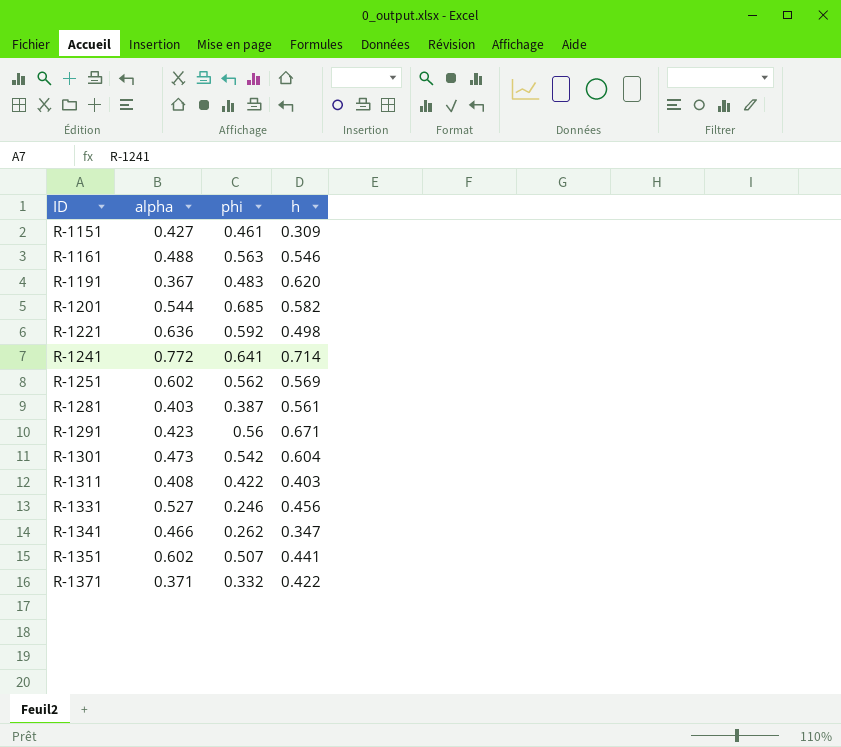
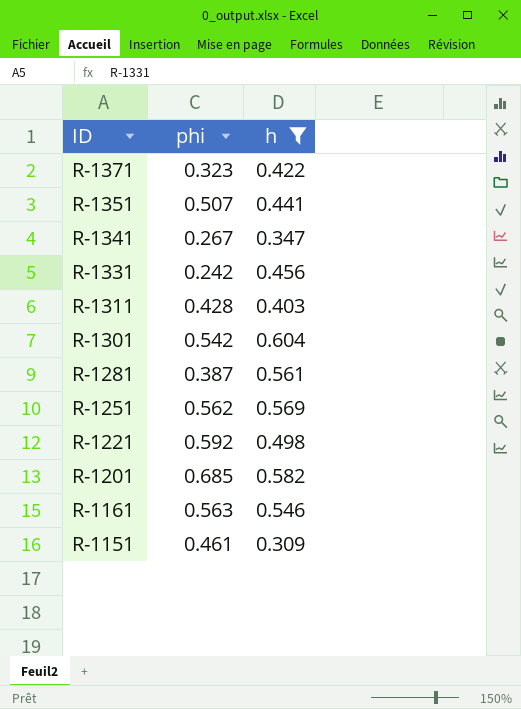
filter: none -> h <= 0.604
row order: ID ascending -> ID descending
column alpha | position: 2 -> none
R-1371 | phi: 0.332 -> 0.323
R-1341 | phi: 0.262 -> 0.267
R-1331 | phi: 0.246 -> 0.242
R-1311 | phi: 0.422 -> 0.428

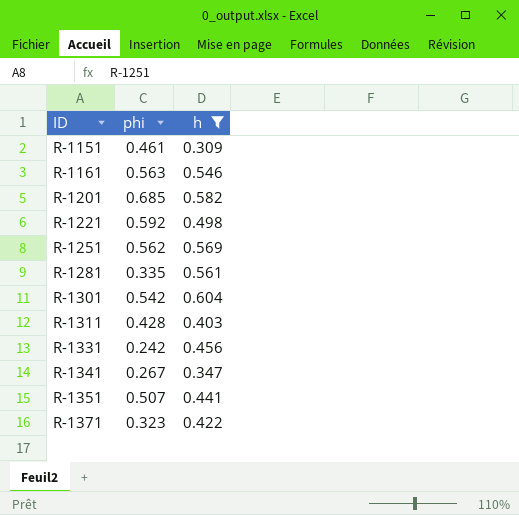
row order: ID descending -> ID ascending
R-1281 | phi: 0.387 -> 0.335

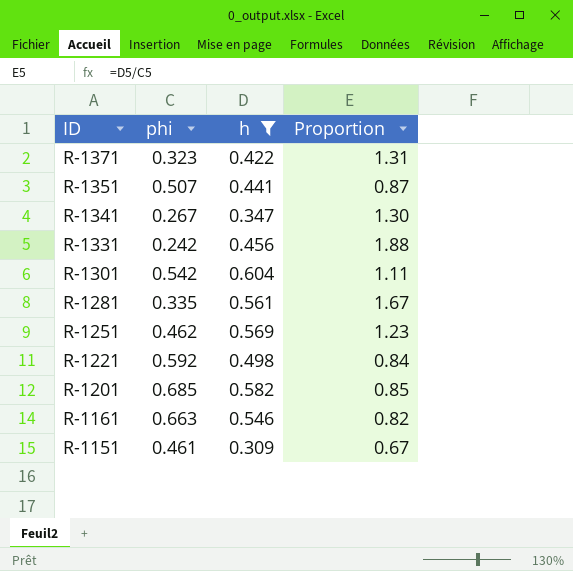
row order: ID ascending -> ID descending
column Proportion | formula: none -> [h] / [phi]
row R-1311: 0.428 | 0.403 -> none
R-1251 | phi: 0.562 -> 0.462
R-1161 | phi: 0.563 -> 0.663

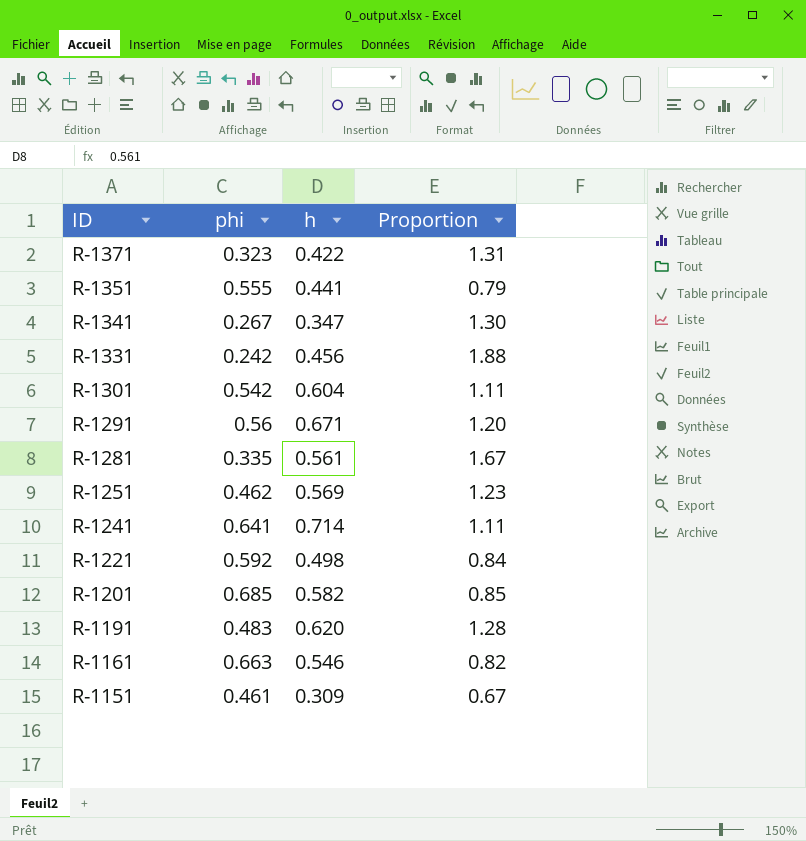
filter: h <= 0.604 -> none
R-1351 | phi: 0.507 -> 0.555
R-1351 | Proportion: 0.87 -> 0.79

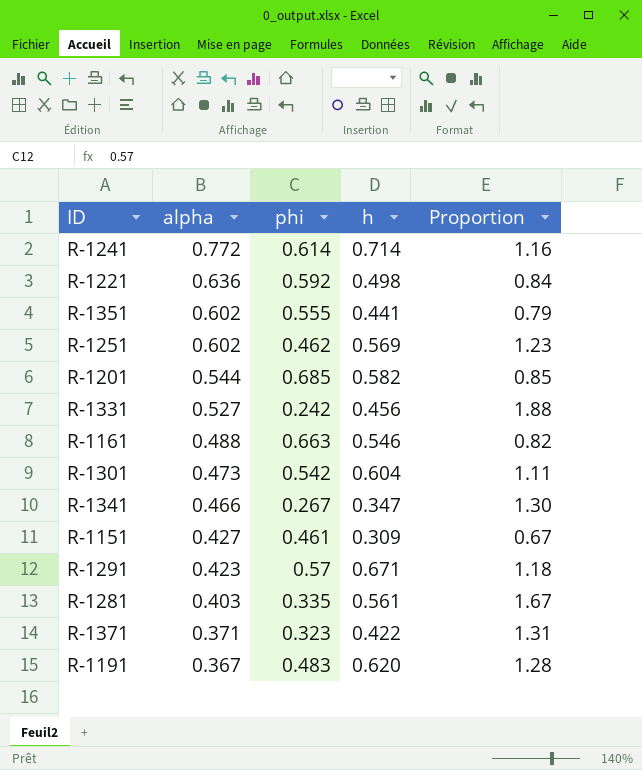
row order: ID descending -> alpha descending
column alpha | position: none -> 2
R-1241 | phi: 0.641 -> 0.614
R-1241 | Proportion: 1.11 -> 1.16
R-1291 | phi: 0.56 -> 0.57
R-1291 | Proportion: 1.20 -> 1.18

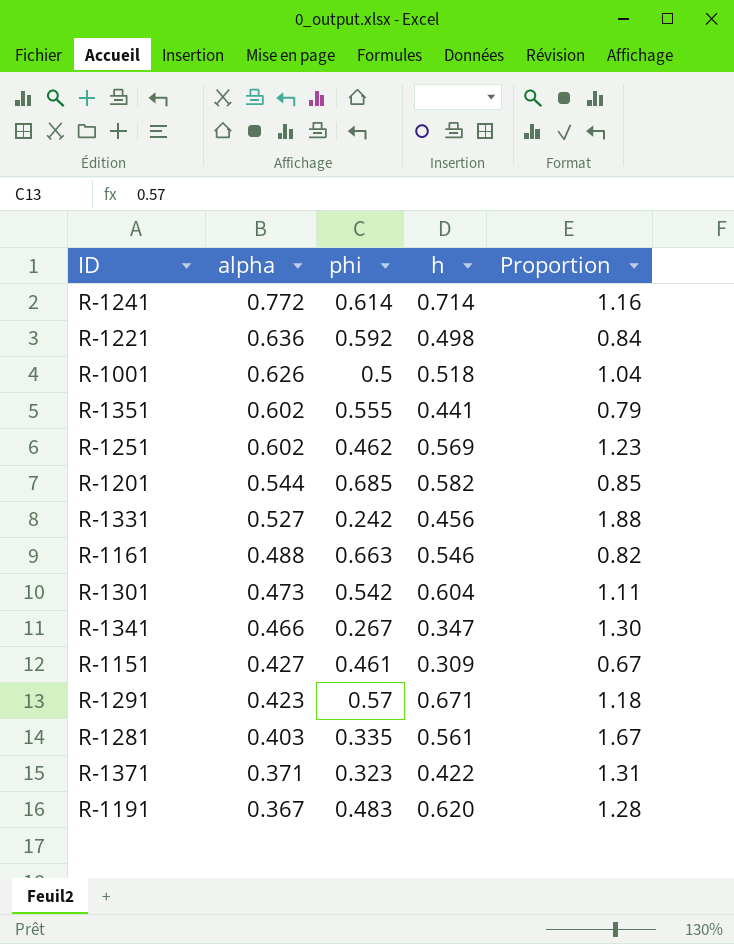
row R-1001: none -> 0.626 | 0.5 | 0.518 | 1.04

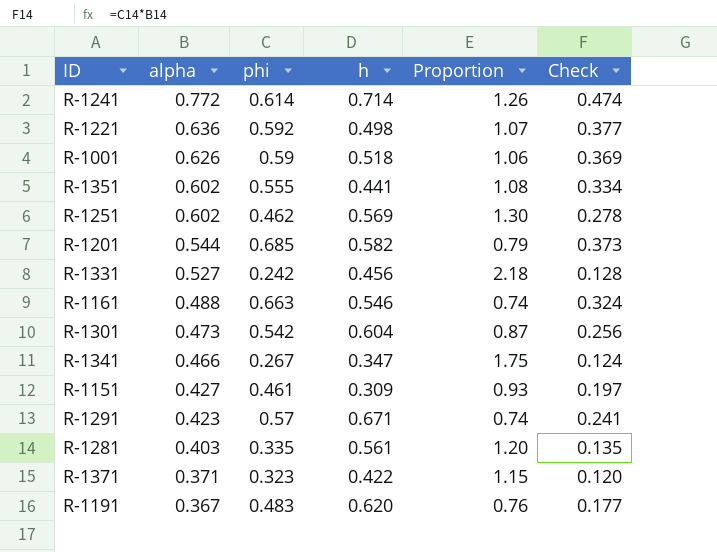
column Proportion | formula: [h] / [phi] -> [alpha] / [phi]
column Check | formula: none -> [alpha] * [phi]
R-1001 | phi: 0.5 -> 0.59

